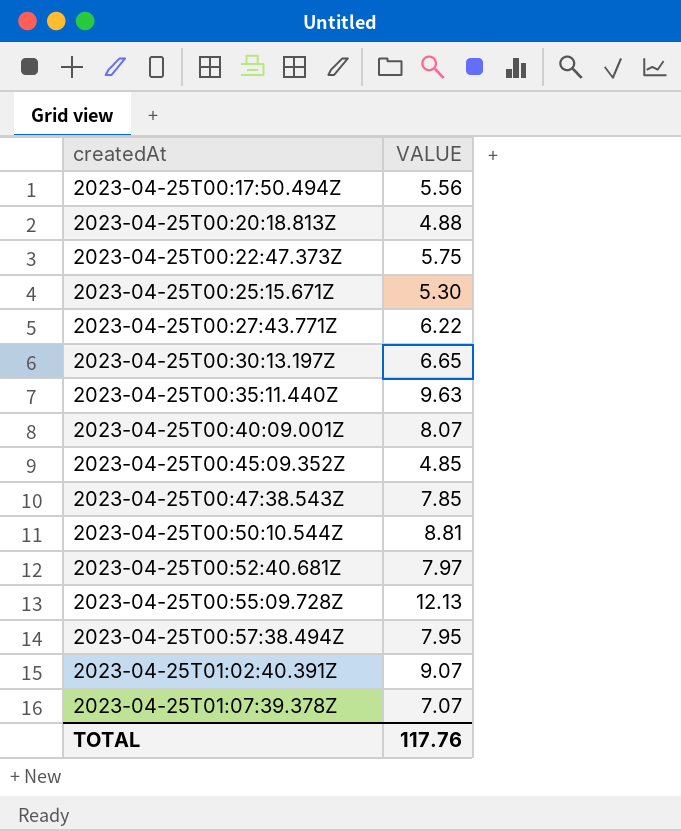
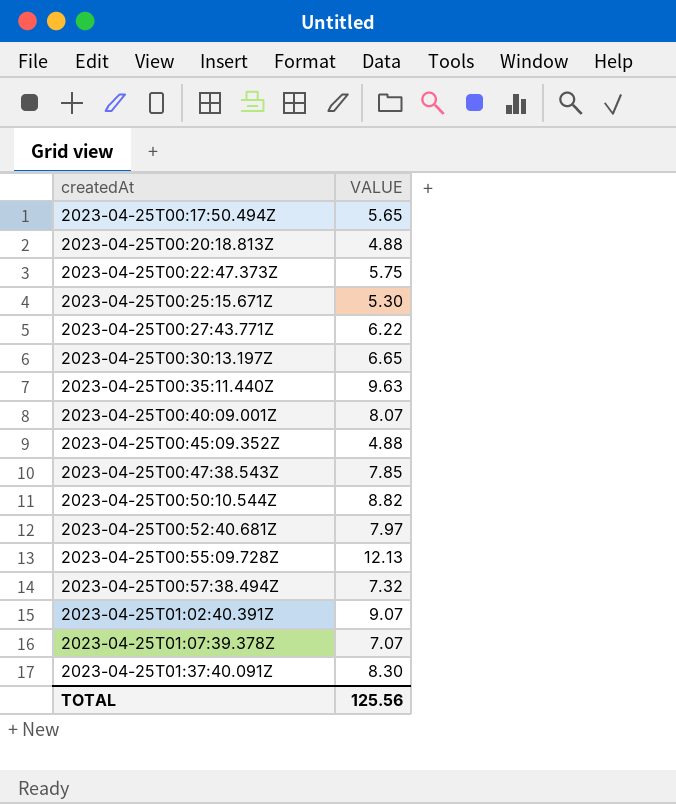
2023-04-25T00:17:50.494Z | VALUE: 5.56 -> 5.65
2023-04-25T00:45:09.352Z | VALUE: 4.85 -> 4.88
2023-04-25T00:50:10.544Z | VALUE: 8.81 -> 8.82
2023-04-25T00:57:38.494Z | VALUE: 7.95 -> 7.32
row 2023-04-25T01:37:40.091Z: none -> 8.30
TOTAL | VALUE: 117.76 -> 125.56

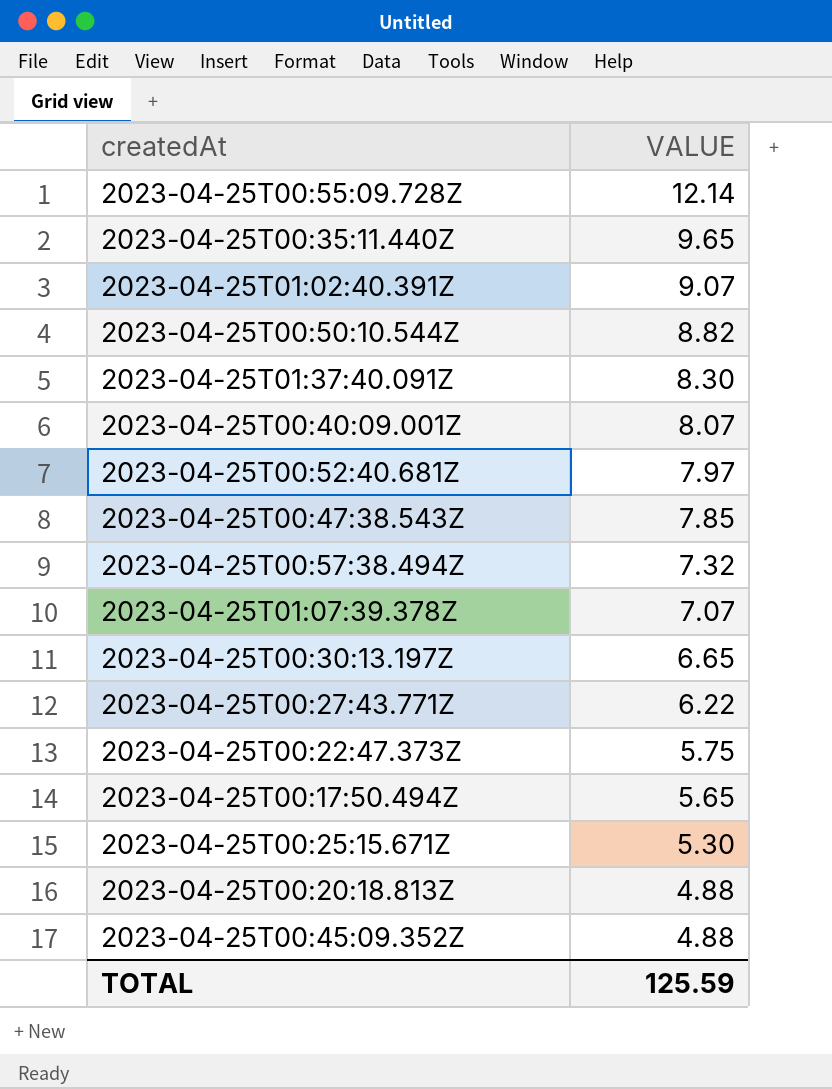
row order: createdAt ascending -> VALUE descending
2023-04-25T00:55:09.728Z | VALUE: 12.13 -> 12.14
2023-04-25T00:35:11.440Z | VALUE: 9.63 -> 9.65
TOTAL | VALUE: 125.56 -> 125.59

